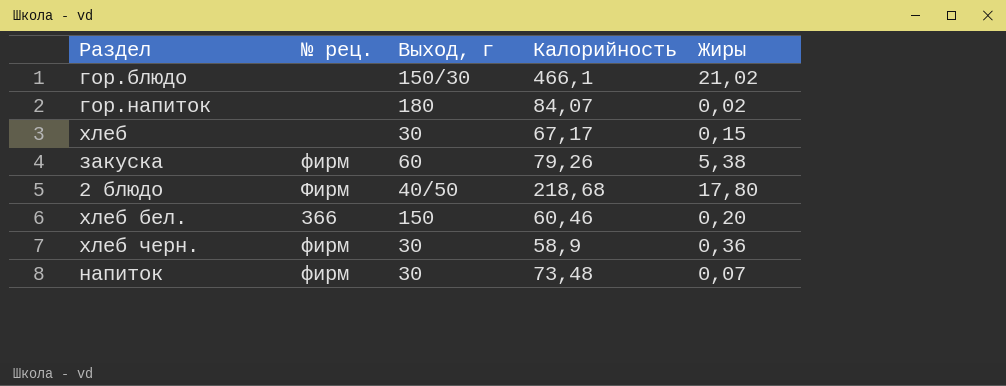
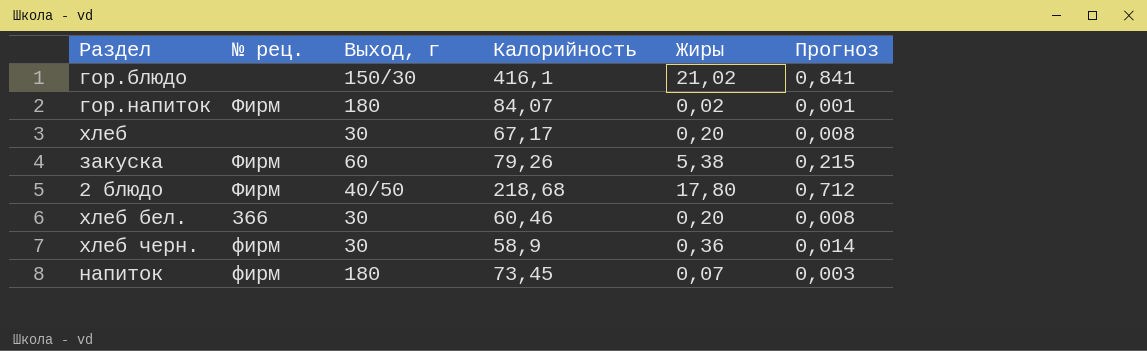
column Прогноз | formula: none -> [Жиры] * 0,04
гор.блюдо | Калорийность: 466,1 -> 416,1
гор.напиток | № рец.: none -> Фирм
хлеб | Жиры: 0,15 -> 0,20
закуска | № рец.: фирм -> Фирм
хлеб бел. | Выход, г: 150 -> 30
напиток | Выход, г: 30 -> 180
напиток | Калорийность: 73,48 -> 73,45

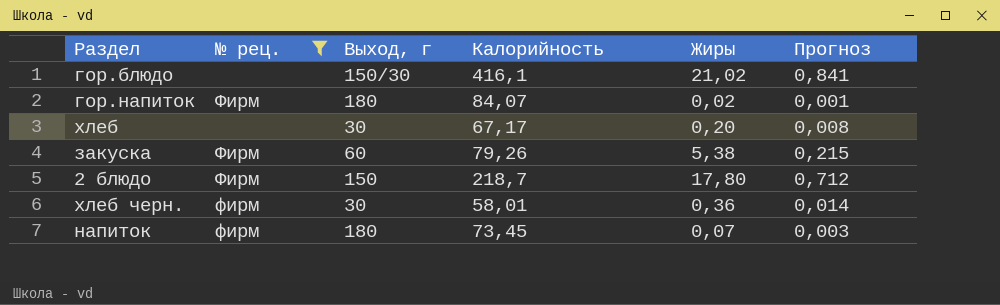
filter: none -> № рец. != 366
2 блюдо | Выход, г: 40/50 -> 150
2 блюдо | Калорийность: 218,68 -> 218,7
хлеб черн. | Калорийность: 58,9 -> 58,01

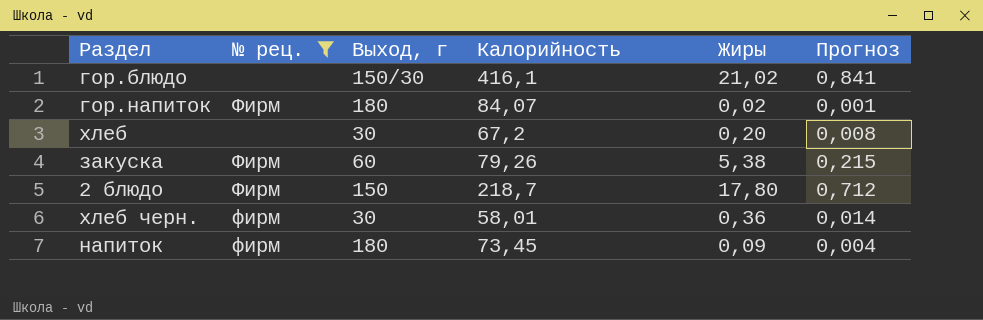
хлеб | Калорийность: 67,17 -> 67,2
напиток | Жиры: 0,07 -> 0,09
напиток | Прогноз: 0,003 -> 0,004

